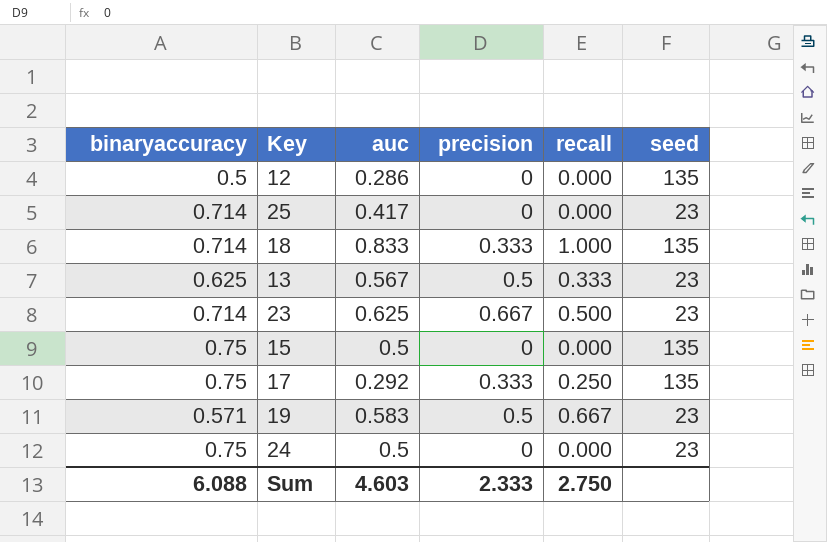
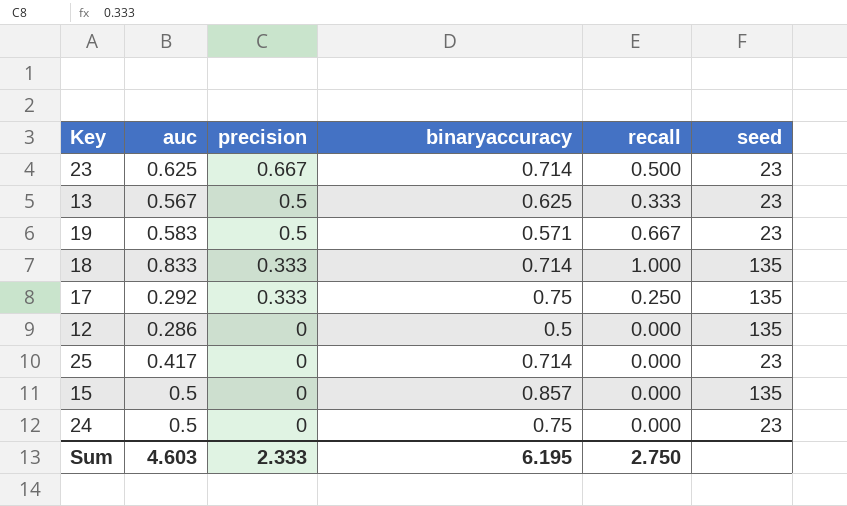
row order: none -> precision descending
column binaryaccuracy | position: 1 -> 4
15 | binaryaccuracy: 0.75 -> 0.857
Sum | binaryaccuracy: 6.088 -> 6.195

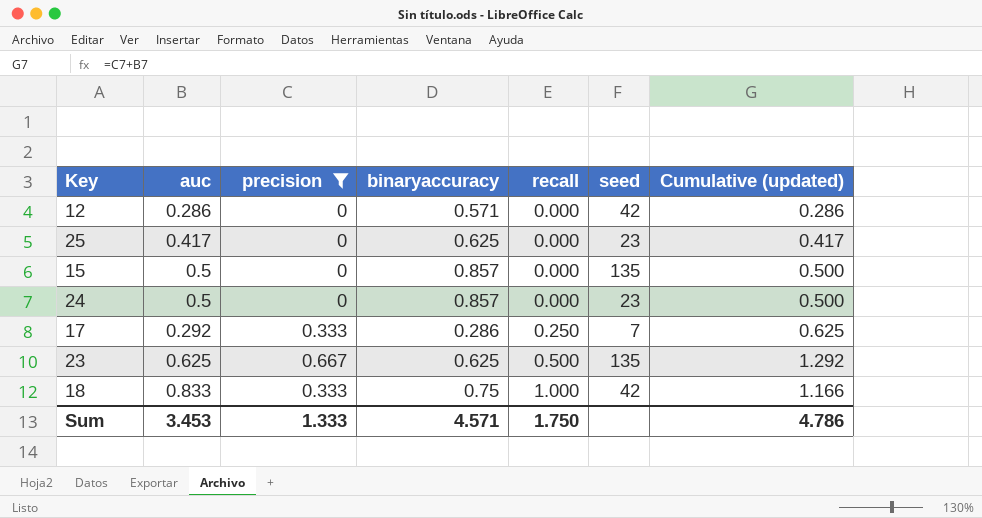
filter: none -> precision != 0.5
row order: precision descending -> recall ascending
column Cumulative (updated) | formula: none -> [auc] + [precision]
12 | binaryaccuracy: 0.5 -> 0.571
12 | seed: 135 -> 42
25 | binaryaccuracy: 0.714 -> 0.625
24 | binaryaccuracy: 0.75 -> 0.857
17 | binaryaccuracy: 0.75 -> 0.286
17 | seed: 135 -> 7
23 | binaryaccuracy: 0.714 -> 0.625
23 | seed: 23 -> 135
18 | binaryaccuracy: 0.714 -> 0.75
18 | seed: 135 -> 42
Sum | auc: 4.603 -> 3.453
Sum | precision: 2.333 -> 1.333
Sum | binaryaccuracy: 6.195 -> 4.571
Sum | recall: 2.750 -> 1.750

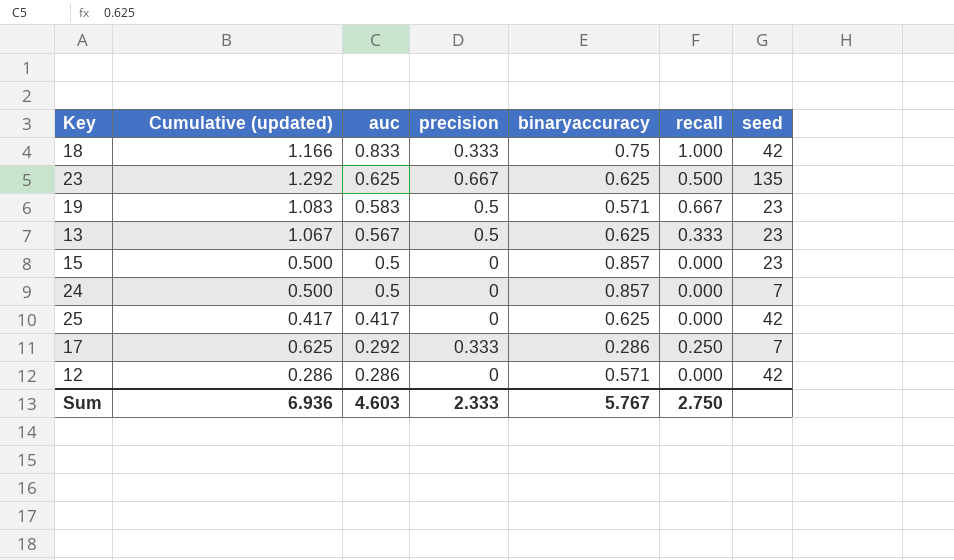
filter: precision != 0.5 -> none
row order: recall ascending -> auc descending
column Cumulative (updated) | position: 7 -> 2
15 | seed: 135 -> 23
24 | seed: 23 -> 7
25 | seed: 23 -> 42
Sum | Cumulative (updated): 4.786 -> 6.936
Sum | auc: 3.453 -> 4.603
Sum | precision: 1.333 -> 2.333
Sum | binaryaccuracy: 4.571 -> 5.767
Sum | recall: 1.750 -> 2.750

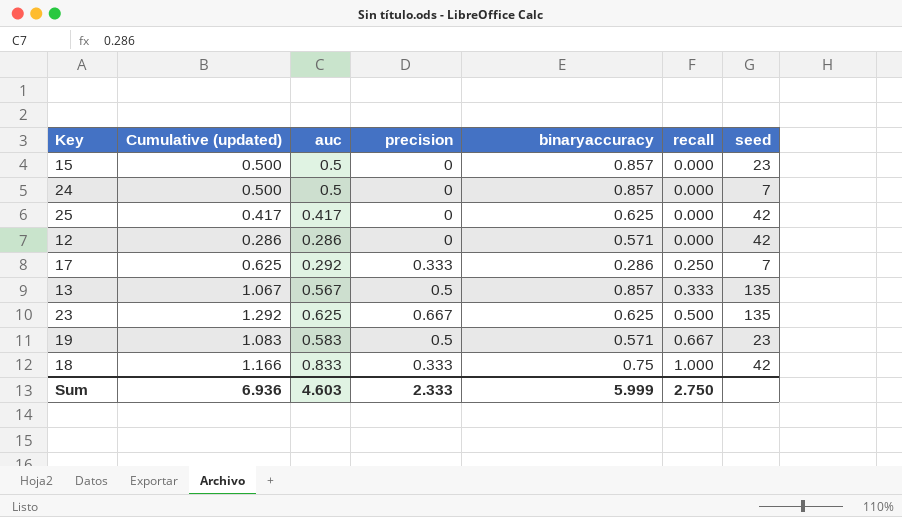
row order: auc descending -> recall ascending
13 | binaryaccuracy: 0.625 -> 0.857
13 | seed: 23 -> 135
Sum | binaryaccuracy: 5.767 -> 5.999

